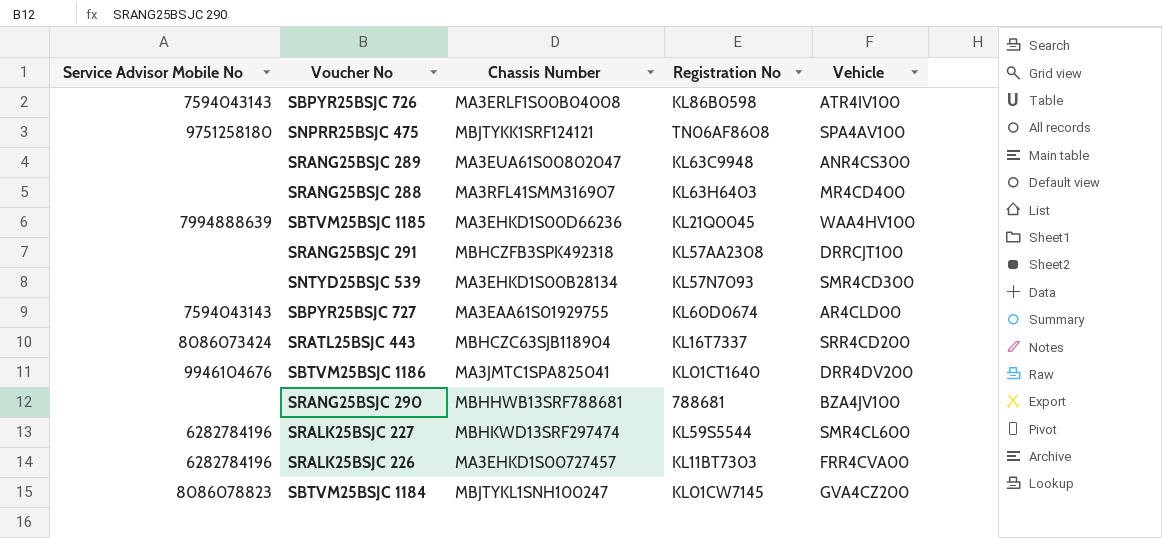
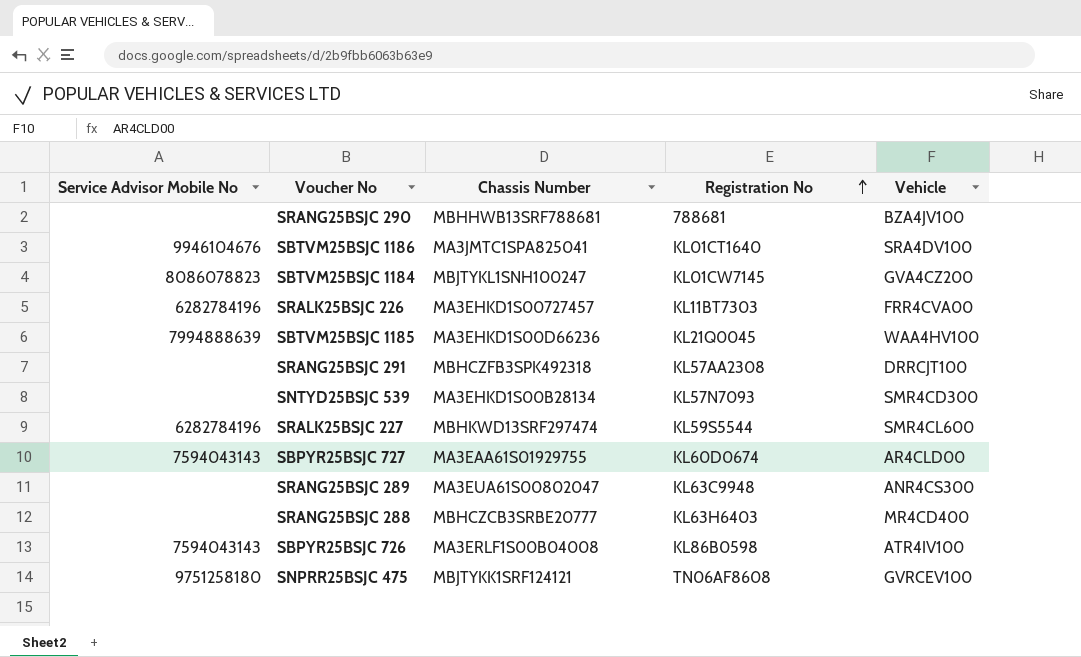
row order: none -> Registration No ascending
row SRATL25BSJC 443: 8086073424 | MBHCZC63SJB118904 | KL16T7337 | SRR4CD200 -> none
SBTVM25BSJC 1186 | Vehicle: DRR4DV200 -> SRA4DV100
SRANG25BSJC 288 | Chassis Number: MA3RFL41SMM316907 -> MBHCZCB3SRBE20777
SNPRR25BSJC 475 | Vehicle: SPA4AV100 -> GVRCEV100

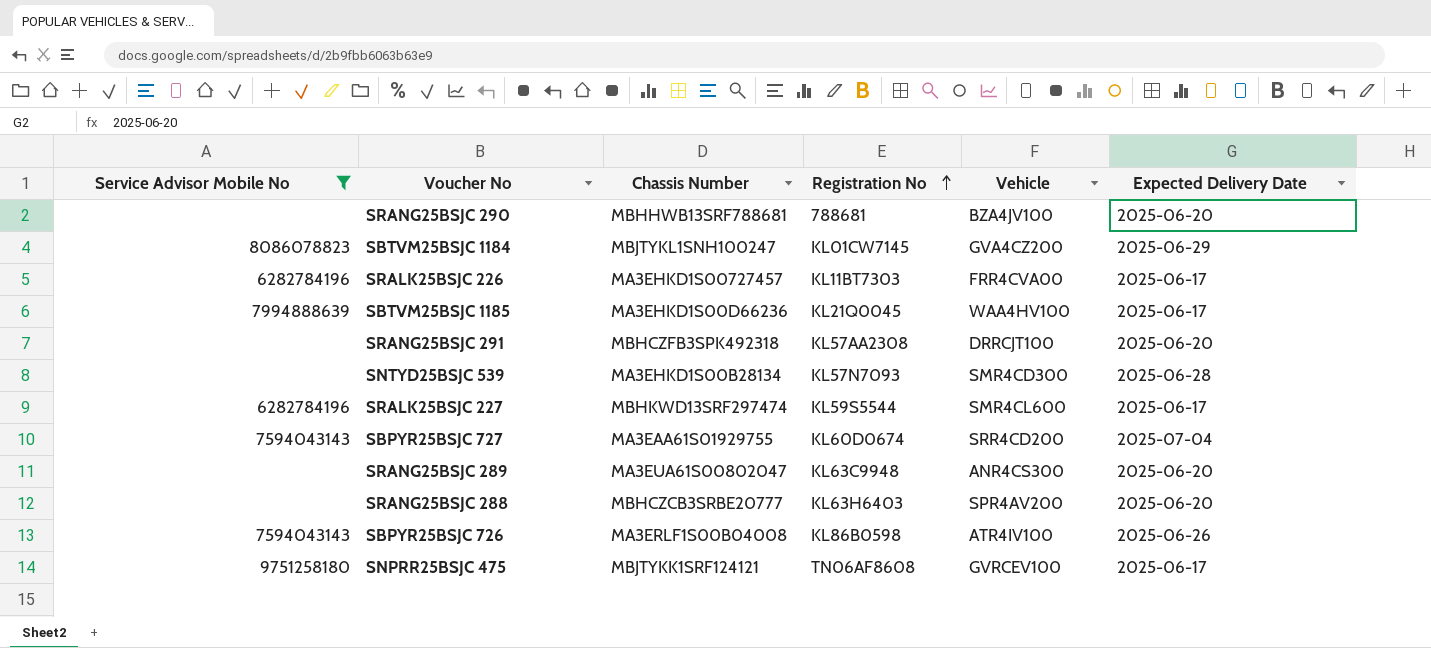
filter: none -> Service Advisor Mobile No != 9946104676
column Expected Delivery Date | position: none -> 6
SBPYR25BSJC 727 | Vehicle: AR4CLD00 -> SRR4CD200
SRANG25BSJC 288 | Vehicle: MR4CD400 -> SPR4AV200

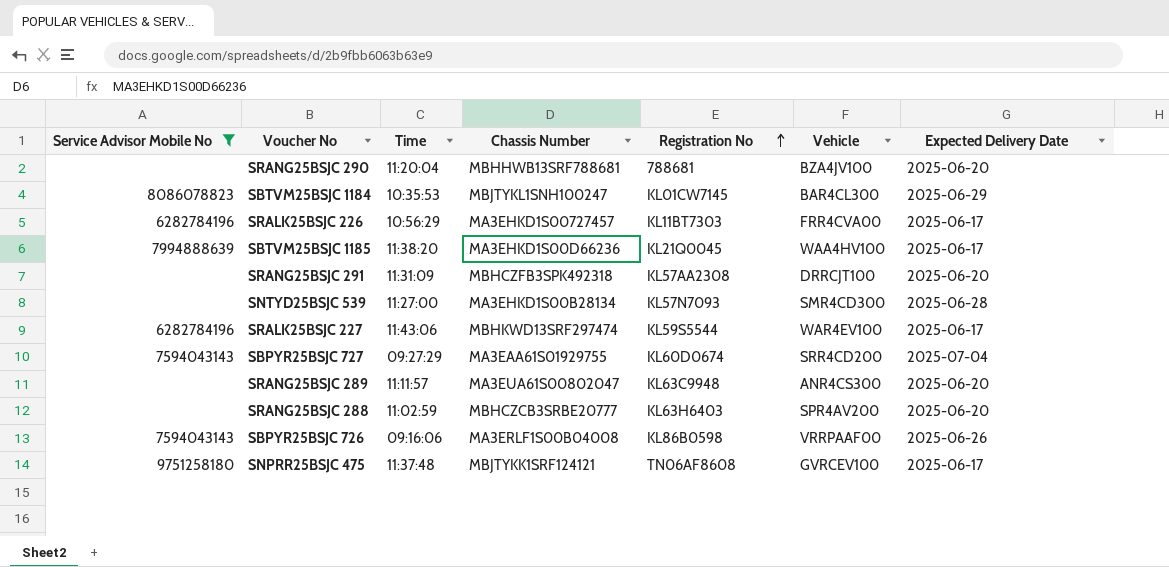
column Time | position: none -> 3
SBTVM25BSJC 1184 | Vehicle: GVA4CZ200 -> BAR4CL300
SRALK25BSJC 227 | Vehicle: SMR4CL600 -> WAR4EV100
SBPYR25BSJC 726 | Vehicle: ATR4IV100 -> VRRPAAF00

